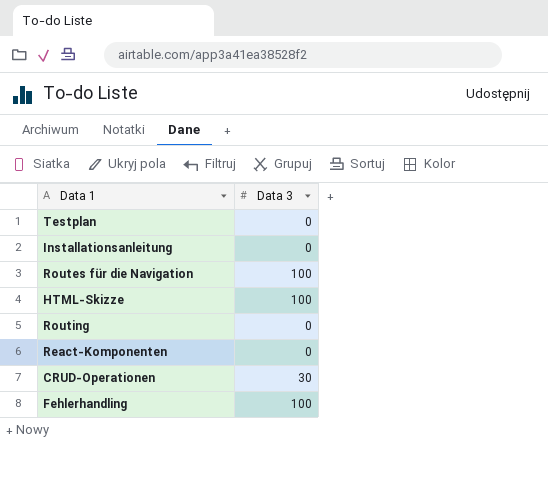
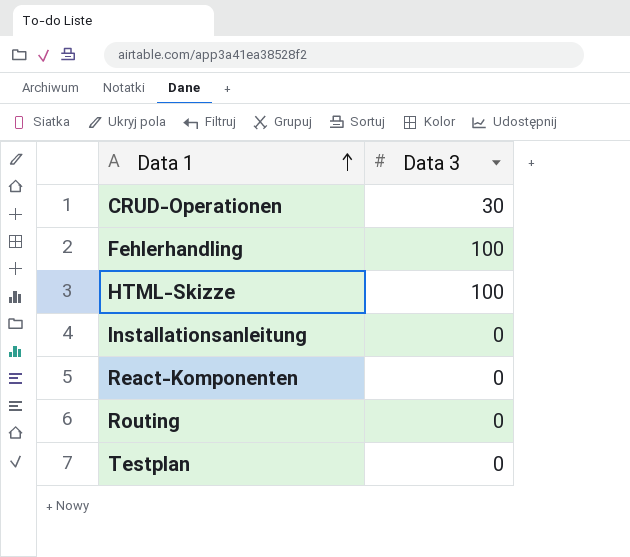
row order: none -> Data 1 ascending
row Routes für die Navigation: 100 -> none

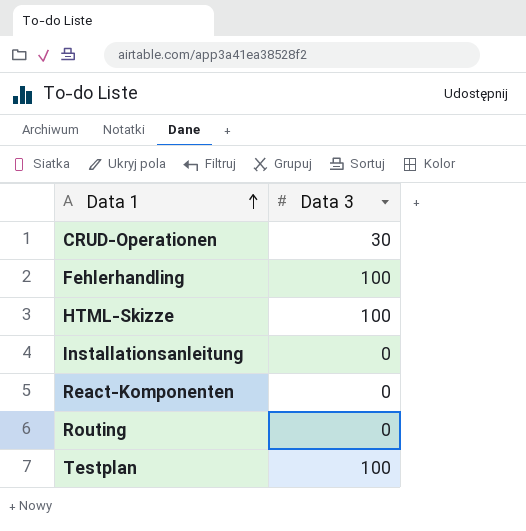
Testplan | Data 3: 0 -> 100

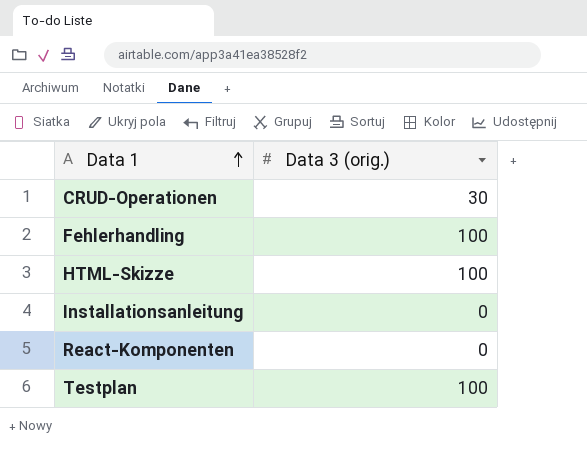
column name: Data 3 -> Data 3 (orig.)
row Routing: 0 -> none

